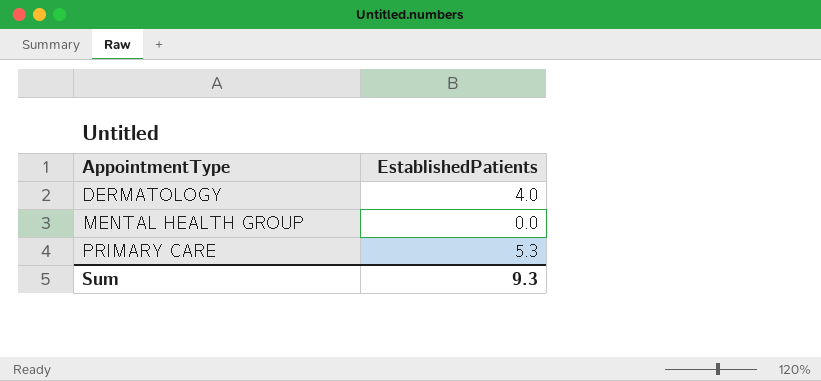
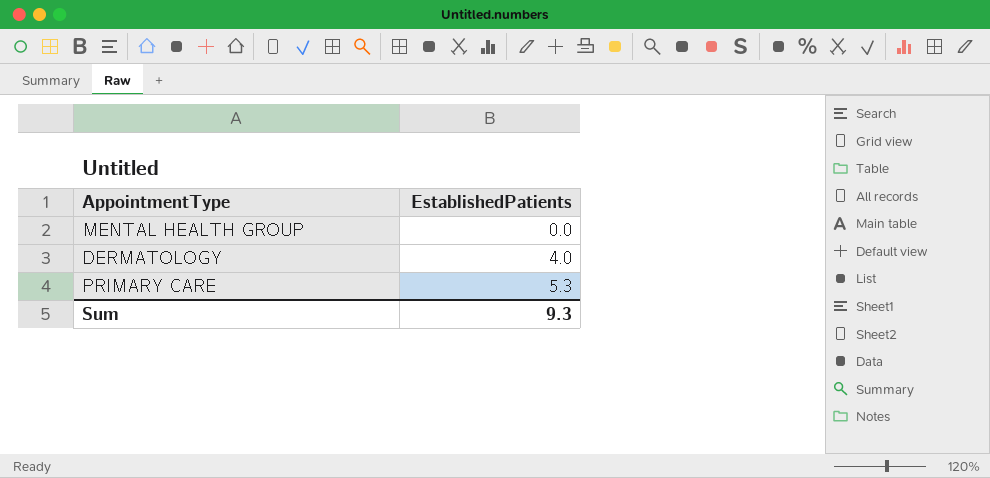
row order: AppointmentType ascending -> EstablishedPatients ascending

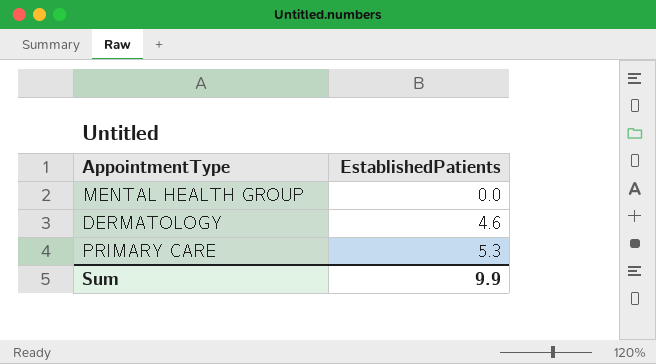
DERMATOLOGY | EstablishedPatients: 4.0 -> 4.6
Sum | EstablishedPatients: 9.3 -> 9.9

